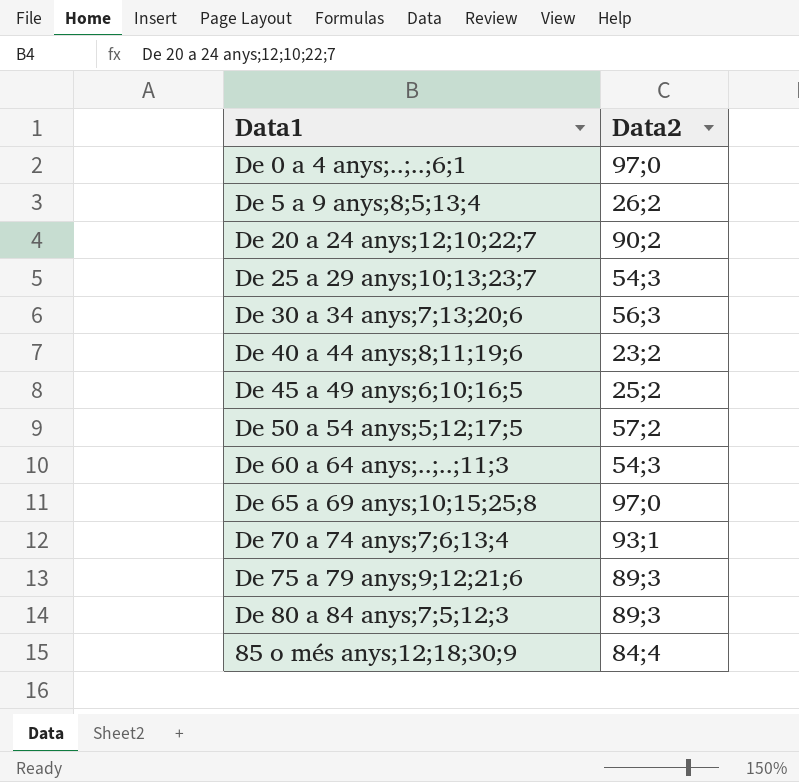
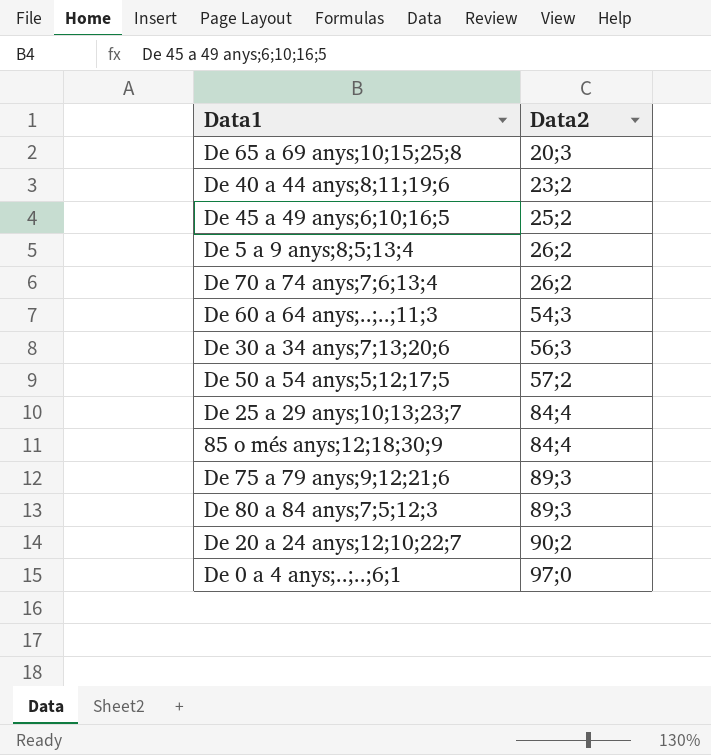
row order: none -> Data2 ascending
De 65 a 69 anys;10;15;25;8 | Data2: 97;0 -> 20;3
De 70 a 74 anys;7;6;13;4 | Data2: 93;1 -> 26;2
De 25 a 29 anys;10;13;23;7 | Data2: 54;3 -> 84;4

